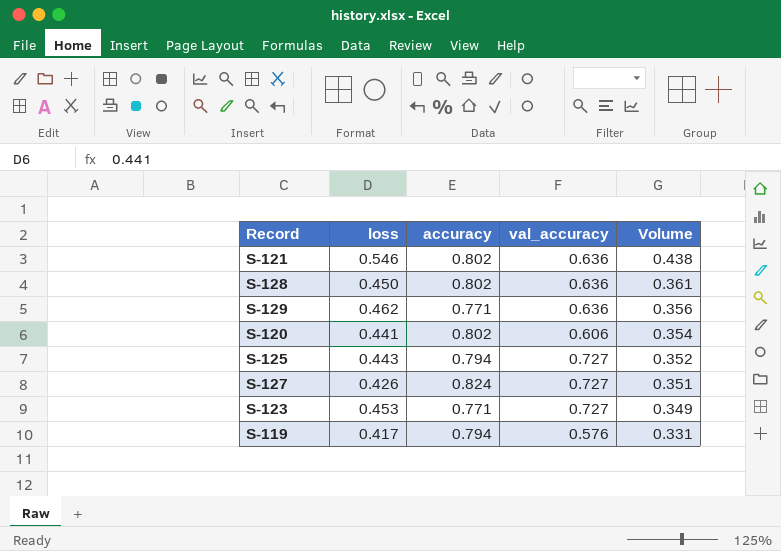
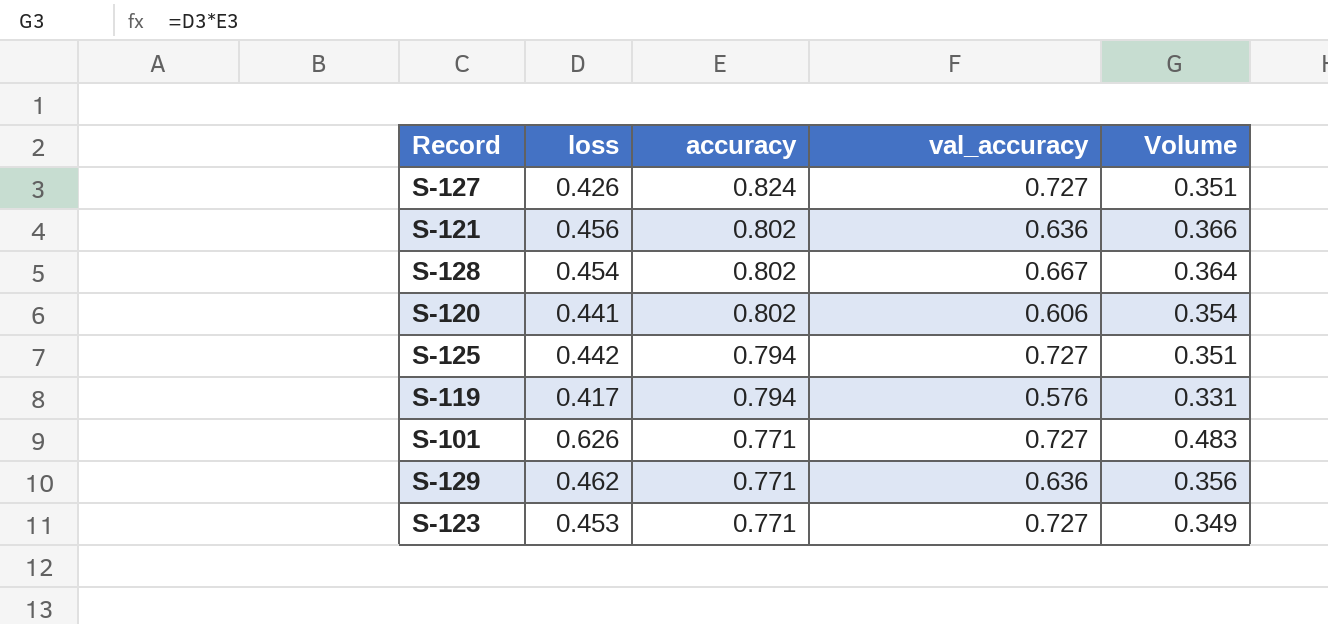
row order: Volume descending -> accuracy descending
S-121 | loss: 0.546 -> 0.456
S-121 | Volume: 0.438 -> 0.366
S-128 | loss: 0.450 -> 0.454
S-128 | val_accuracy: 0.636 -> 0.667
S-128 | Volume: 0.361 -> 0.364
S-125 | loss: 0.443 -> 0.442
S-125 | Volume: 0.352 -> 0.351
row S-101: none -> 0.626 | 0.771 | 0.727 | 0.483

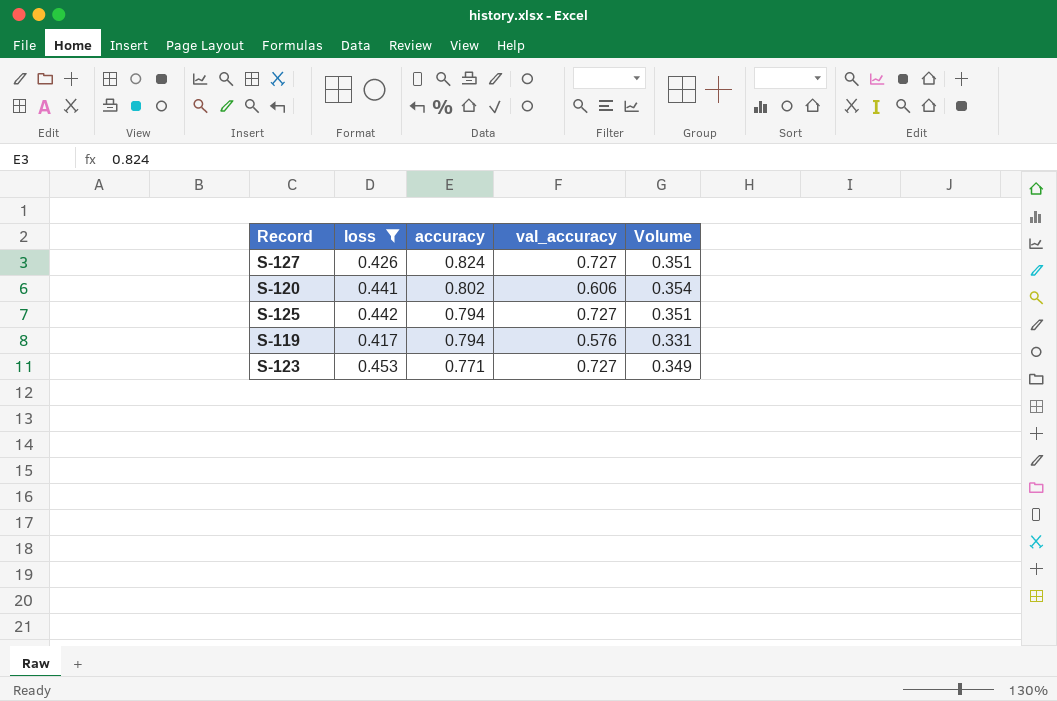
filter: none -> loss <= 0.453

